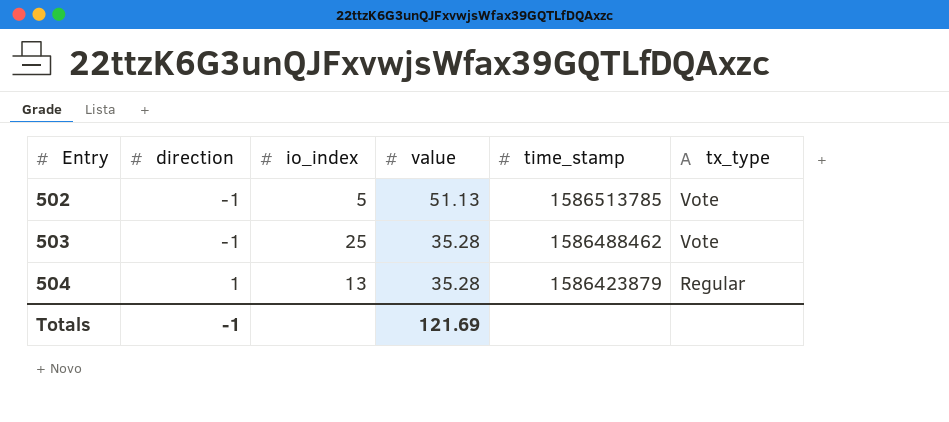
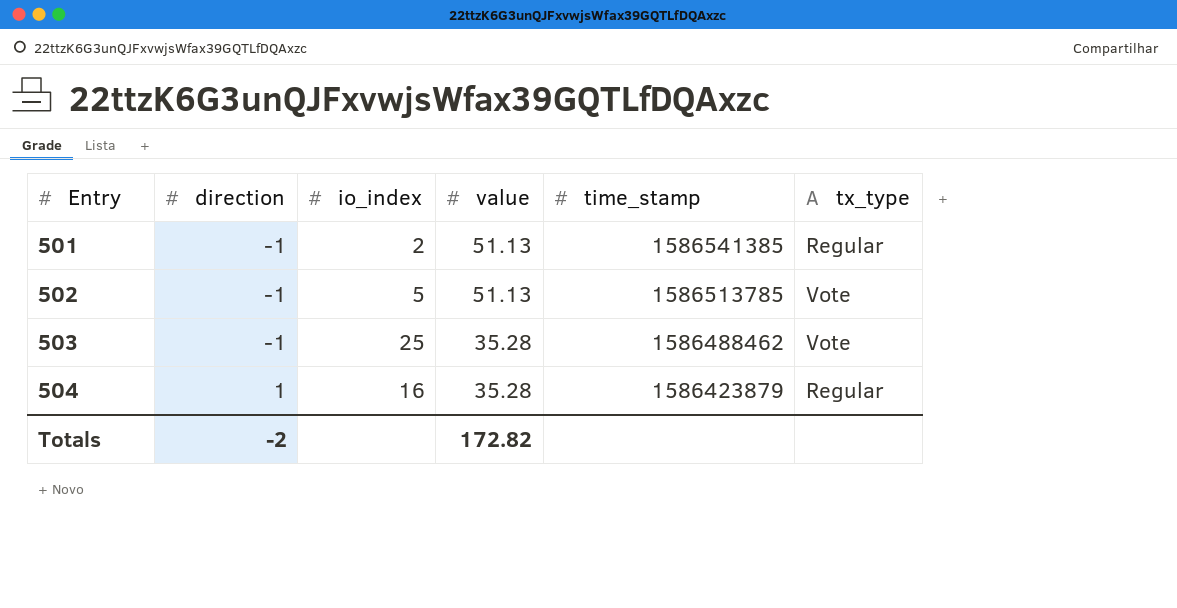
row 501: none -> -1 | 2 | 51.13 | 1586541385 | Regular
504 | io_index: 13 -> 16
Totals | direction: -1 -> -2
Totals | value: 121.69 -> 172.82

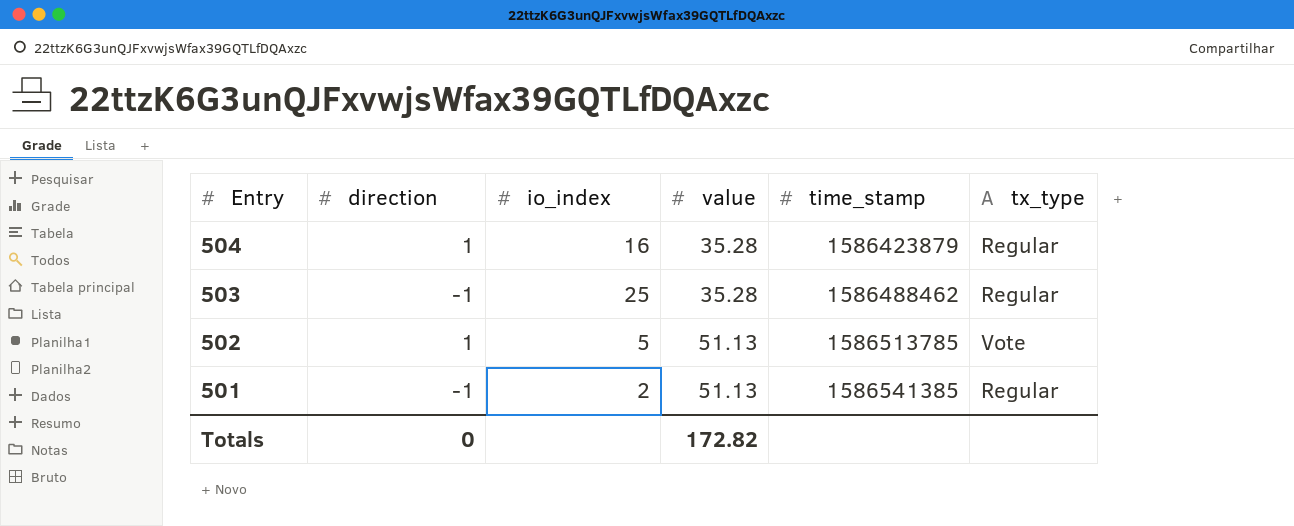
row order: Entry ascending -> Entry descending
503 | tx_type: Vote -> Regular
502 | direction: -1 -> 1
Totals | direction: -2 -> 0

